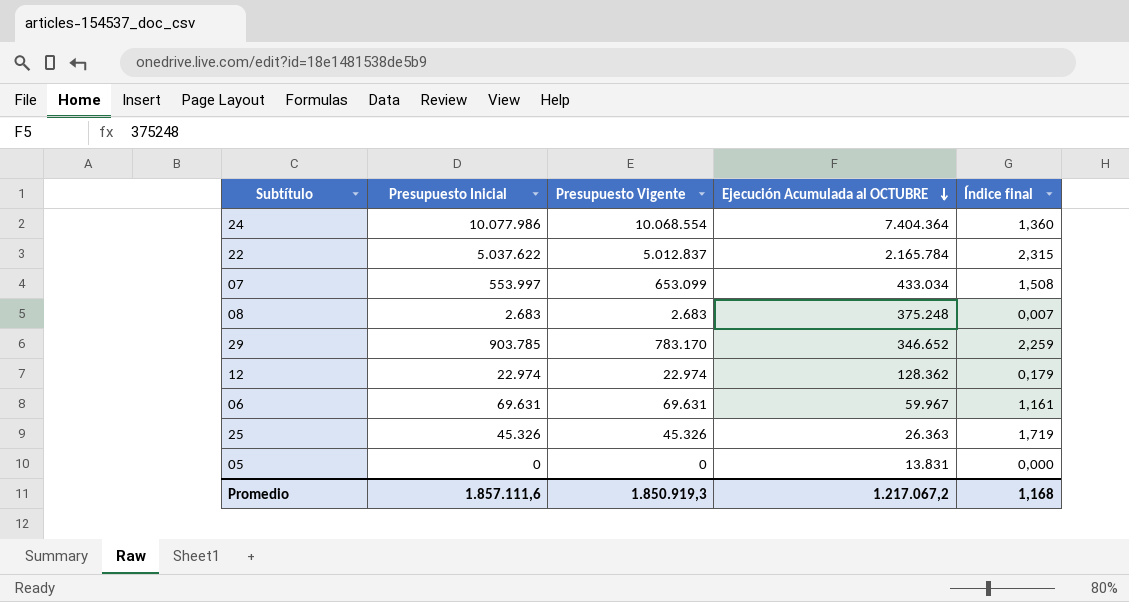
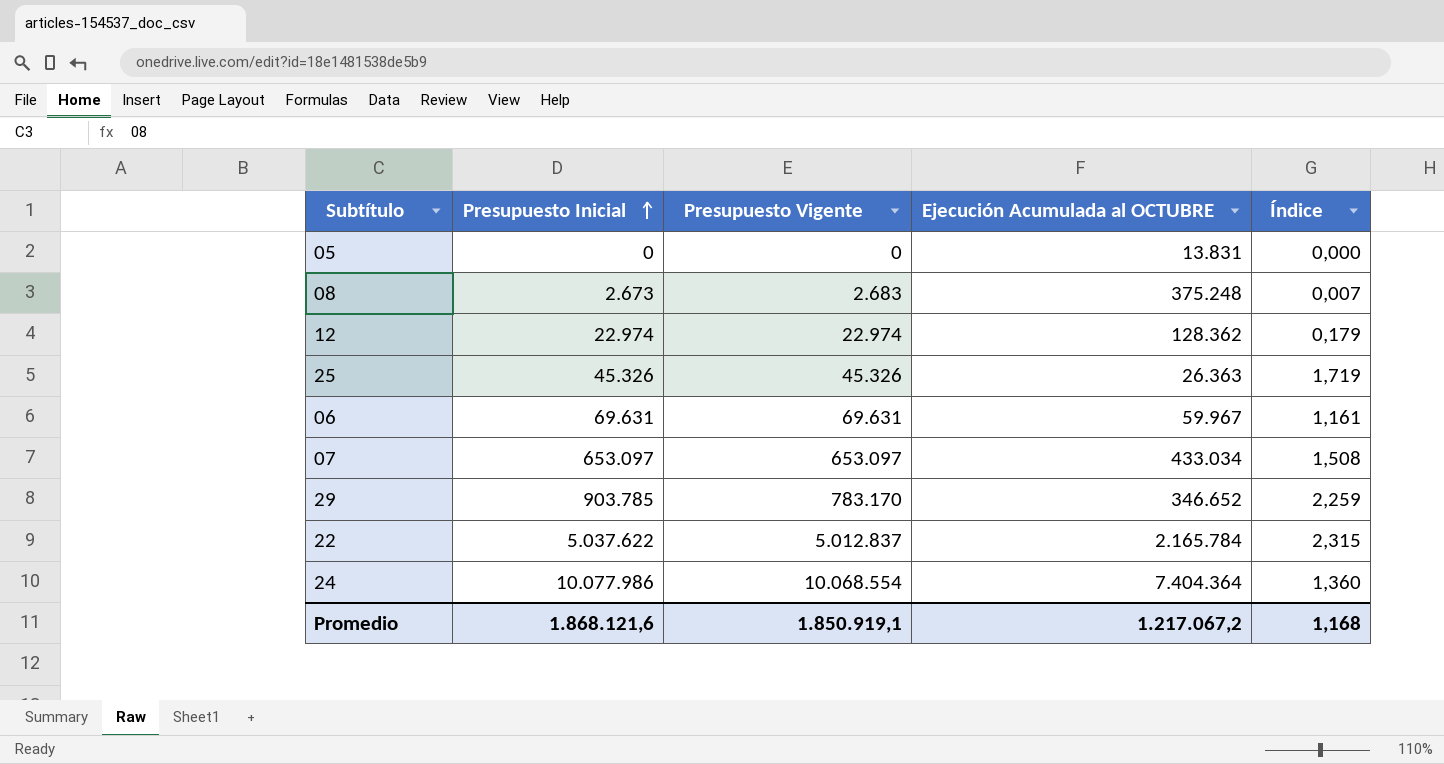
row order: Ejecución Acumulada al OCTUBRE descending -> Presupuesto Inicial ascending
column name: Índice final -> Índice
08 | Presupuesto Inicial: 2.683 -> 2.673
07 | Presupuesto Inicial: 553.997 -> 653.097
07 | Presupuesto Vigente: 653.099 -> 653.097
Promedio | Presupuesto Inicial: 1.857.111,6 -> 1.868.121,6
Promedio | Presupuesto Vigente: 1.850.919,3 -> 1.850.919,1

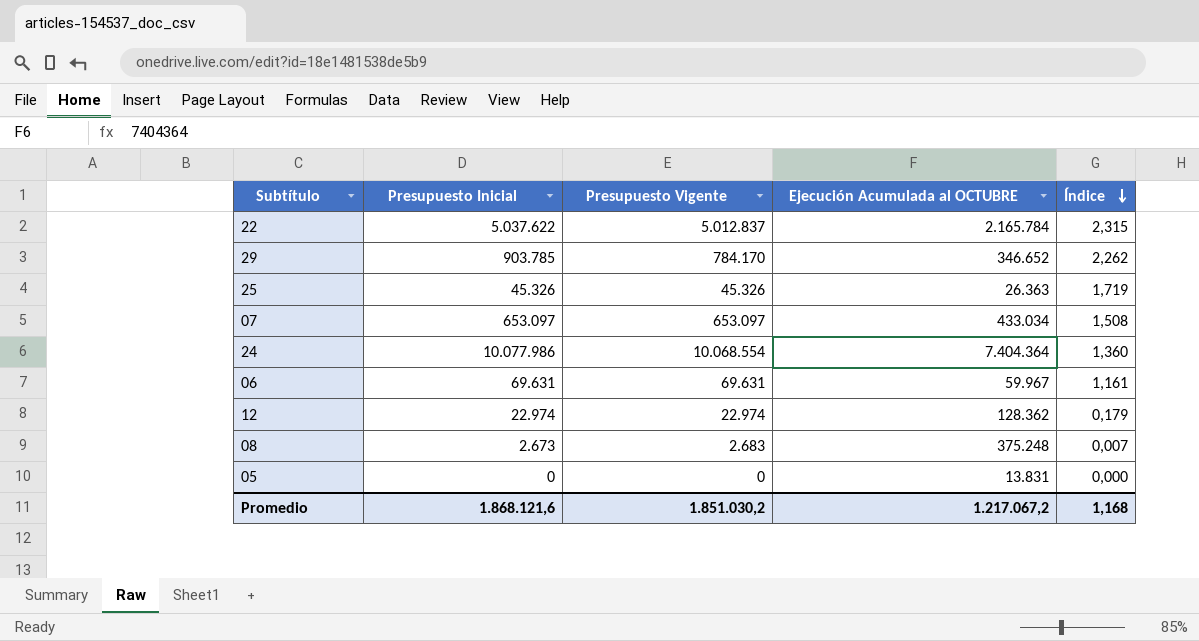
row order: Presupuesto Inicial ascending -> Índice descending
29 | Presupuesto Vigente: 783.170 -> 784.170
29 | Índice: 2,259 -> 2,262
Promedio | Presupuesto Vigente: 1.850.919,1 -> 1.851.030,2

